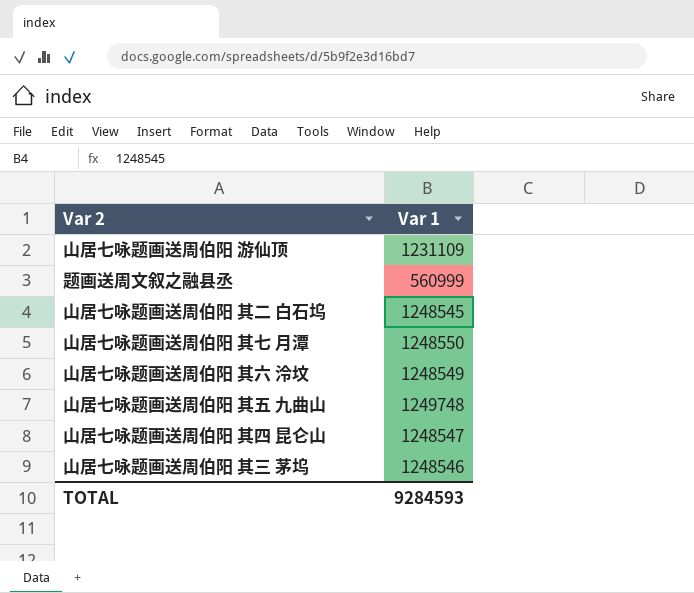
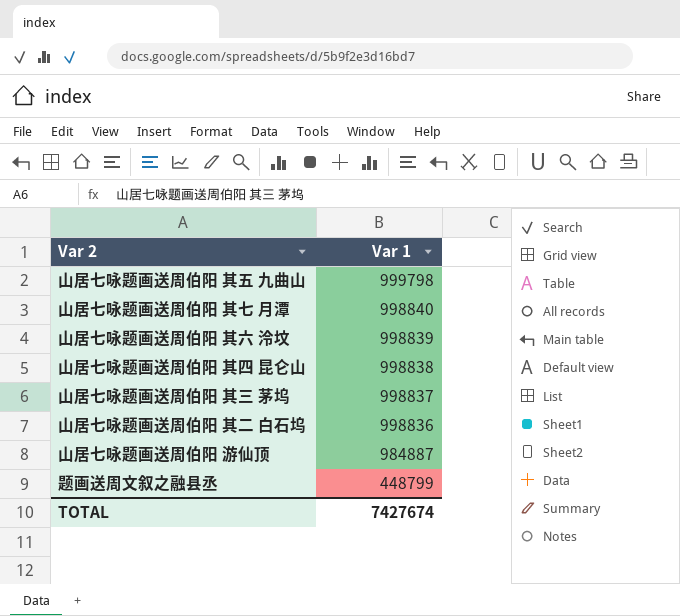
row order: none -> Var 1 descending
山居七咏题画送周伯阳 其五 九曲山 | Var 1: 1249748 -> 999798
山居七咏题画送周伯阳 其七 月潭 | Var 1: 1248550 -> 998840
山居七咏题画送周伯阳 其六 泠坟 | Var 1: 1248549 -> 998839
山居七咏题画送周伯阳 其四 昆仑山 | Var 1: 1248547 -> 998838
山居七咏题画送周伯阳 其三 茅坞 | Var 1: 1248546 -> 998837
山居七咏题画送周伯阳 其二 白石坞 | Var 1: 1248545 -> 998836
山居七咏题画送周伯阳 游仙顶 | Var 1: 1231109 -> 984887
题画送周文叙之融县丞 | Var 1: 560999 -> 448799
TOTAL | Var 1: 9284593 -> 7427674

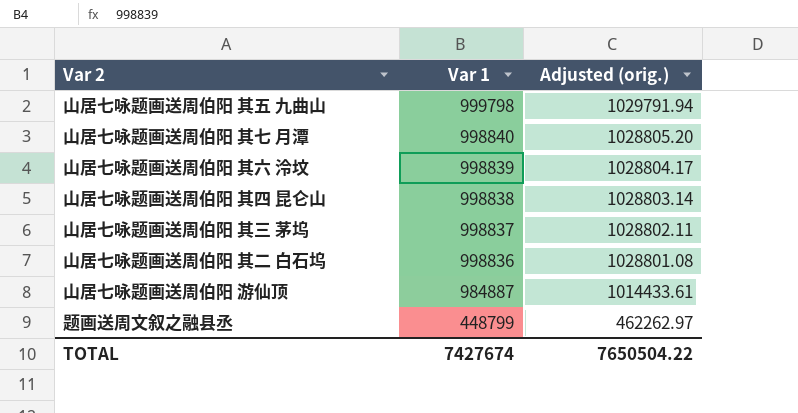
column Adjusted (orig.) | formula: none -> [Var 1] * 1.03

